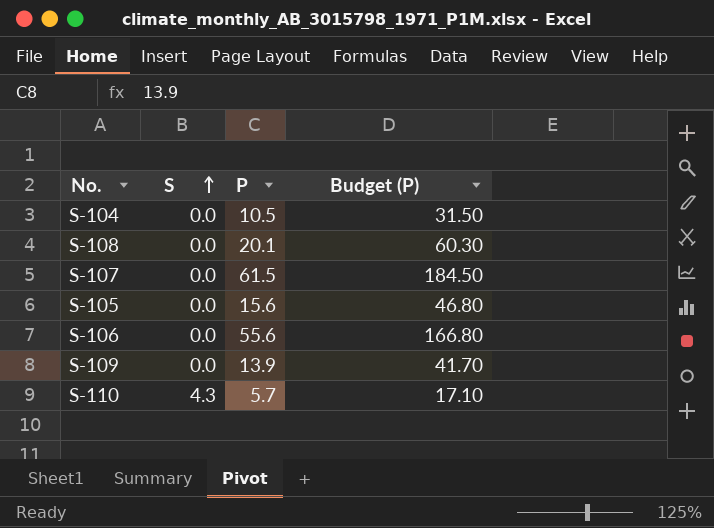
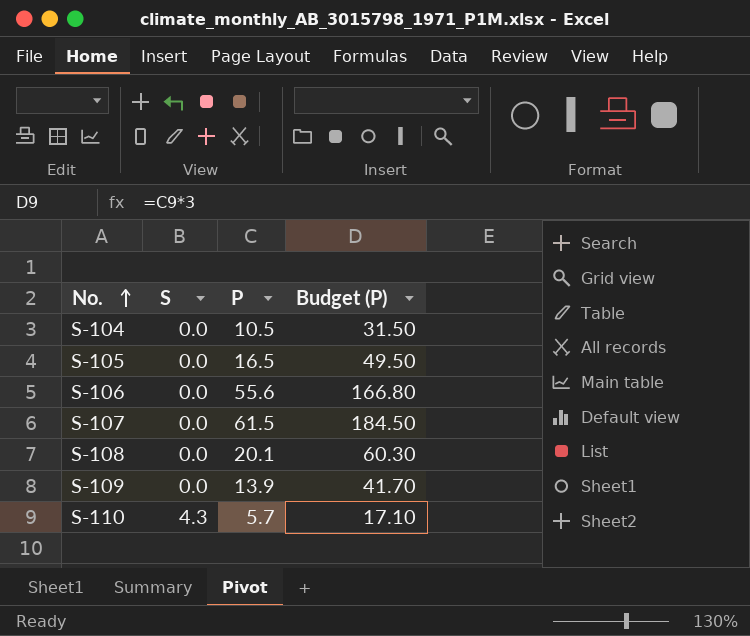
row order: S ascending -> No. ascending
S-105 | P: 15.6 -> 16.5
S-105 | Budget (P): 46.80 -> 49.50

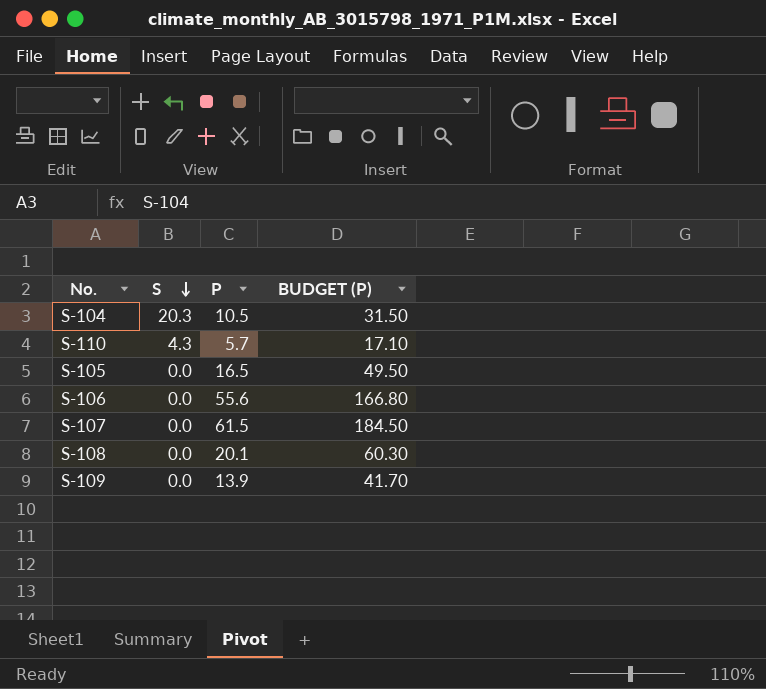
row order: No. ascending -> S descending
column name: Budget (P) -> BUDGET (P)
S-104 | S: 0.0 -> 20.3

